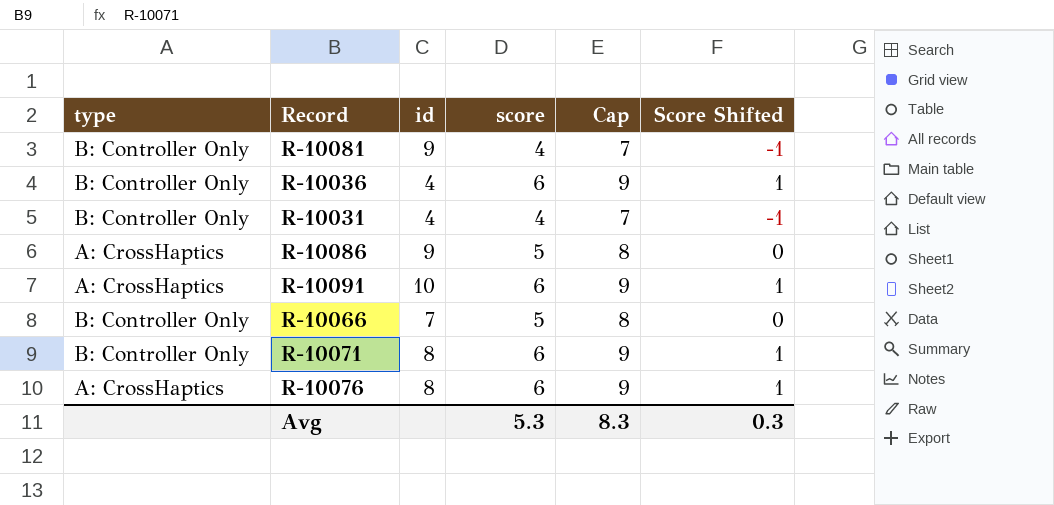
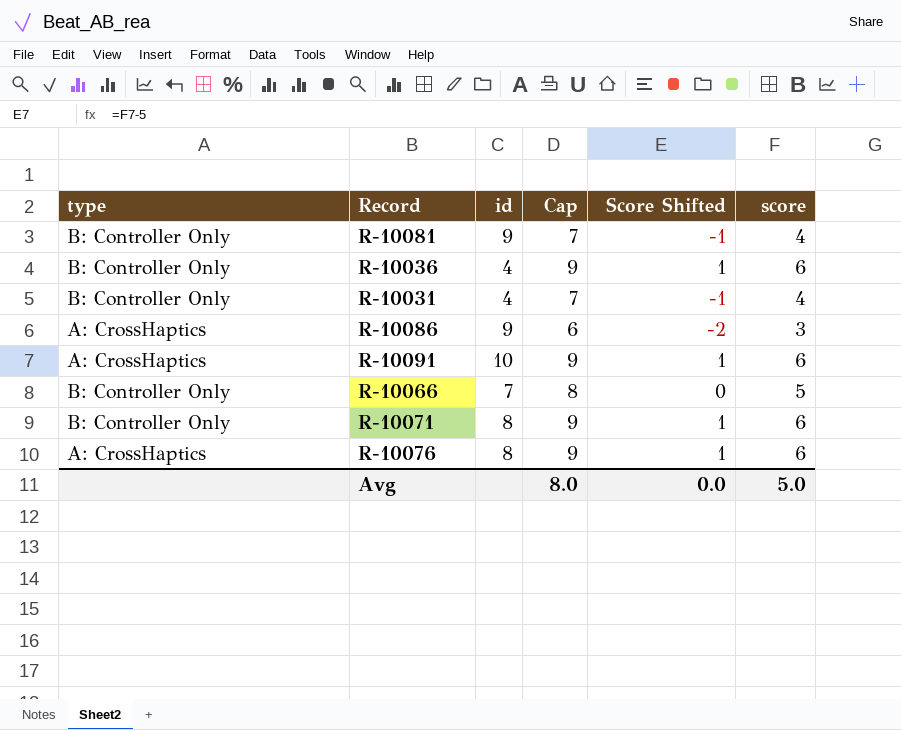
column score | position: 4 -> 6
R-10086 | Cap: 8 -> 6
R-10086 | Score Shifted: 0 -> -2
R-10086 | score: 5 -> 3
Avg | Cap: 8.3 -> 8.0
Avg | Score Shifted: 0.3 -> 0.0
Avg | score: 5.3 -> 5.0

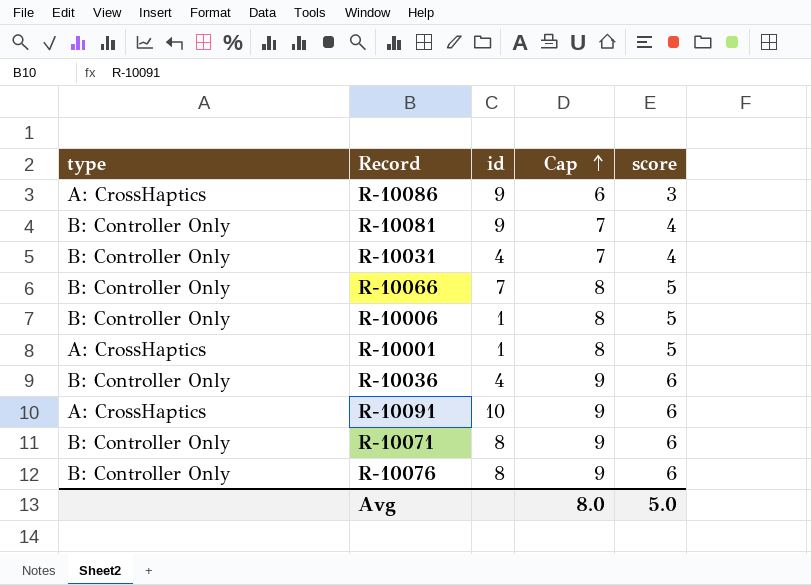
row order: none -> Cap ascending
column Score Shifted | formula: [score] - 5 -> none
row R-10006: none -> B: Controller Only | 1 | 8 | 5
row R-10001: none -> A: CrossHaptics | 1 | 8 | 5
R-10076 | type: A: CrossHaptics -> B: Controller Only

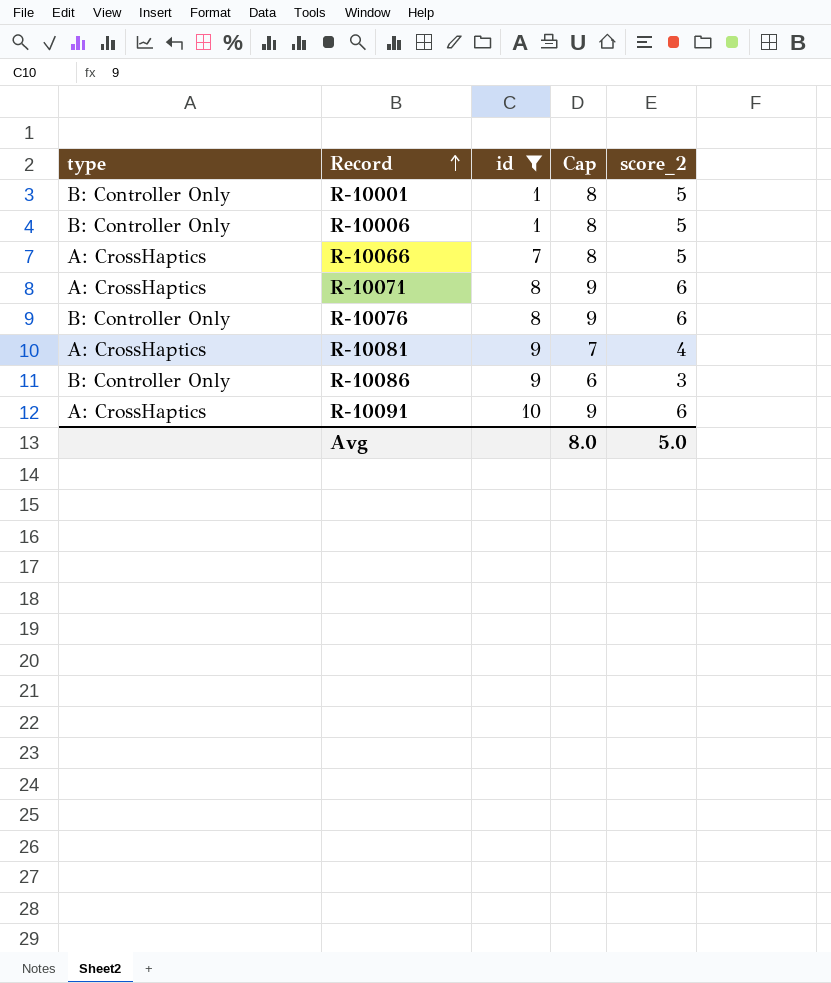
filter: none -> id != 4
row order: Cap ascending -> Record ascending
column name: score -> score_2
R-10001 | type: A: CrossHaptics -> B: Controller Only
R-10066 | type: B: Controller Only -> A: CrossHaptics
R-10071 | type: B: Controller Only -> A: CrossHaptics
R-10081 | type: B: Controller Only -> A: CrossHaptics
R-10086 | type: A: CrossHaptics -> B: Controller Only

